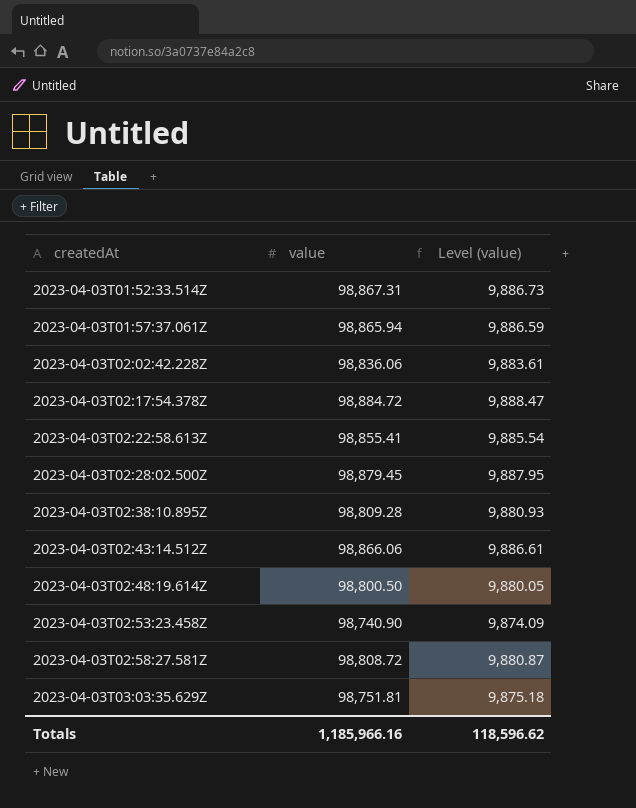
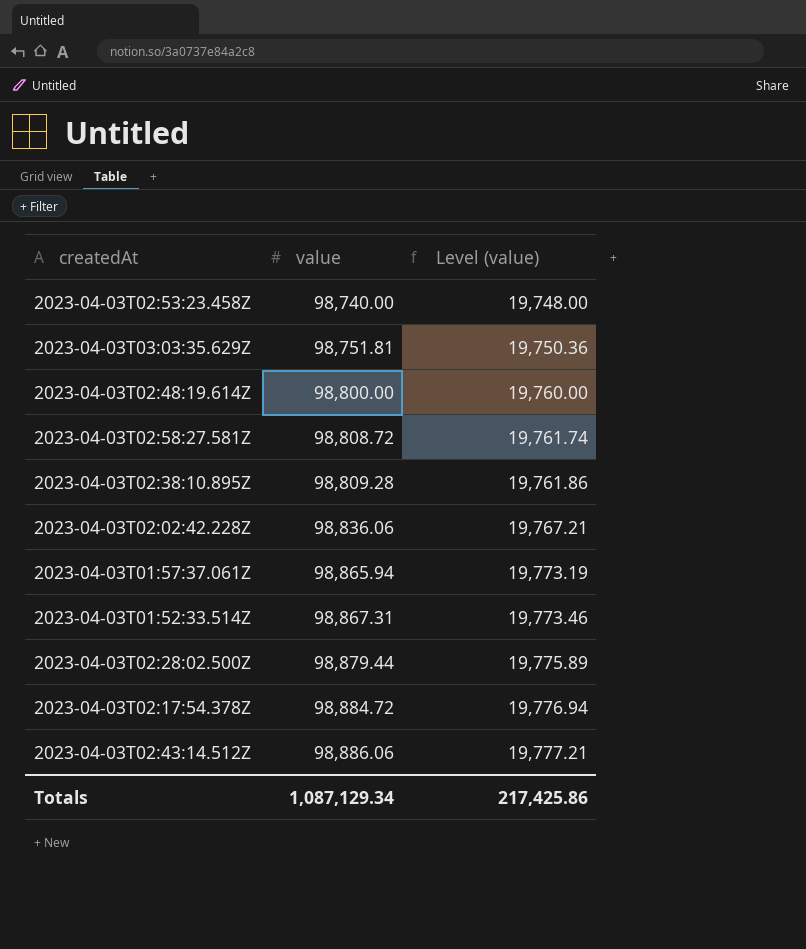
row order: createdAt ascending -> value ascending
column Level (value) | formula: [value] * 0.1 -> [value] * 0.2
row 2023-04-03T02:22:58.613Z: 98,855.41 | 9,885.54 -> none
2023-04-03T02:53:23.458Z | value: 98,740.90 -> 98,740.00
2023-04-03T02:48:19.614Z | value: 98,800.50 -> 98,800.00
2023-04-03T02:28:02.500Z | value: 98,879.45 -> 98,879.44
2023-04-03T02:43:14.512Z | value: 98,866.06 -> 98,886.06
Totals | value: 1,185,966.16 -> 1,087,129.34
Totals | Level (value): 118,596.62 -> 217,425.86

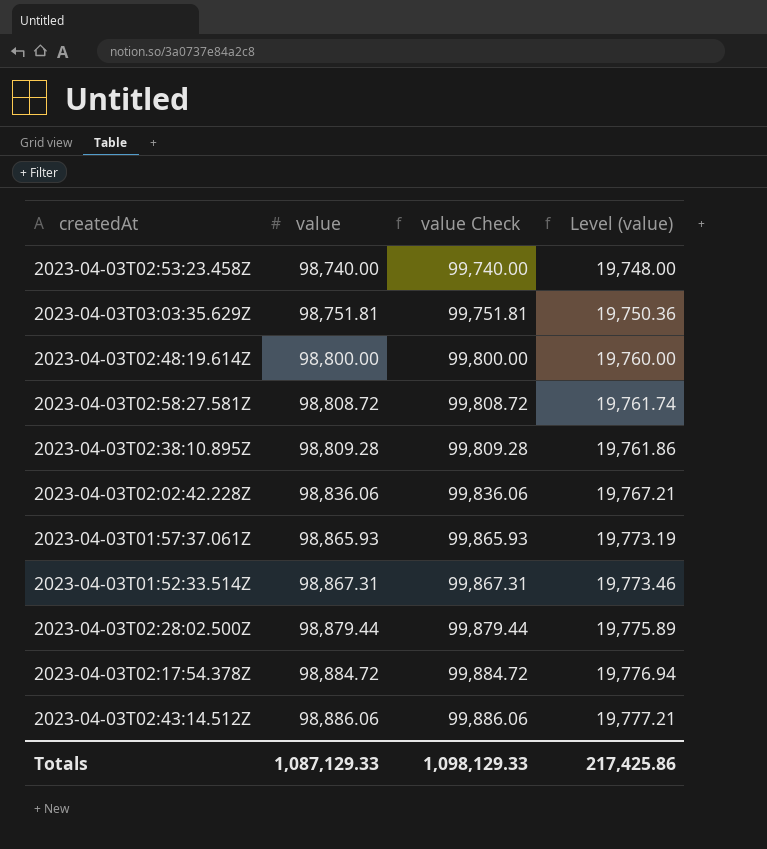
column value Check | formula: none -> [value] + 1000
2023-04-03T01:57:37.061Z | value: 98,865.94 -> 98,865.93
Totals | value: 1,087,129.34 -> 1,087,129.33

